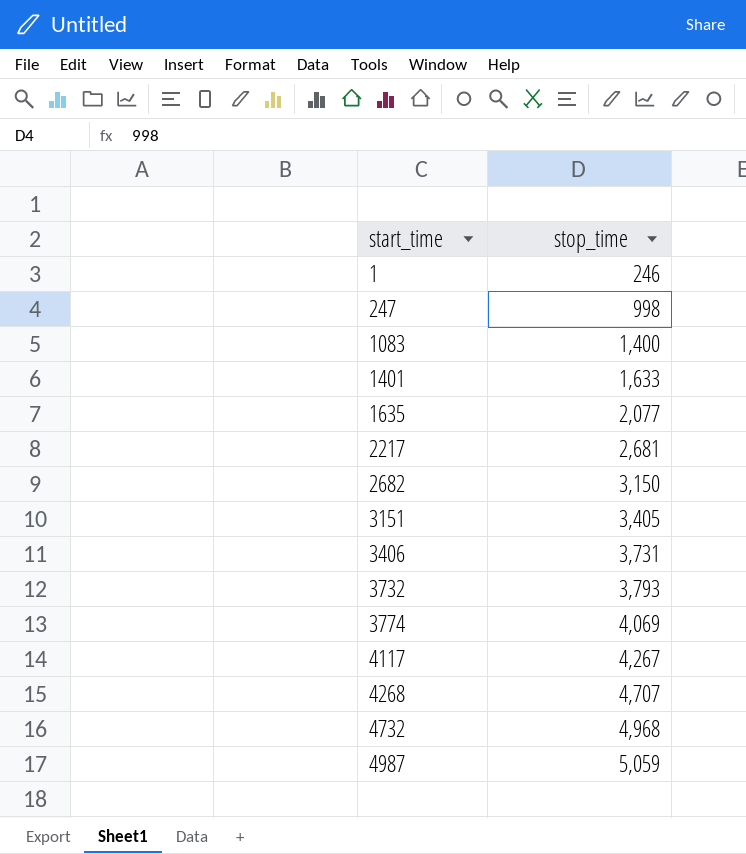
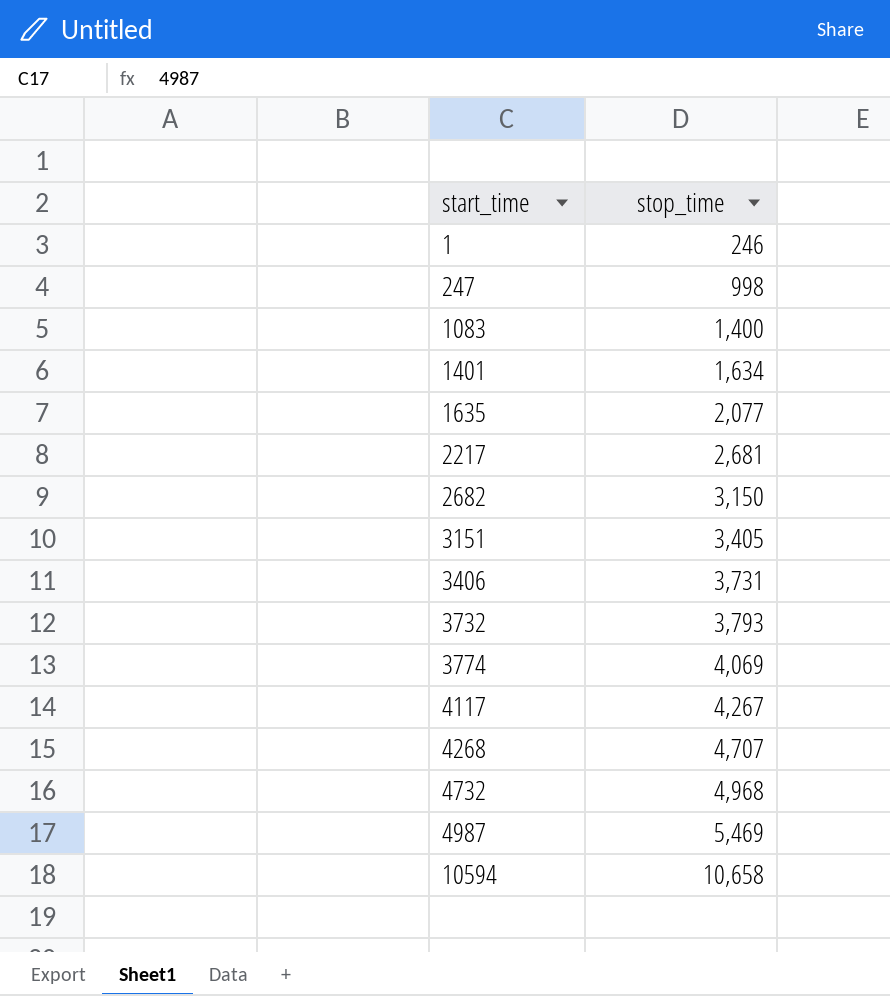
1401 | stop_time: 1,633 -> 1,634
4987 | stop_time: 5,059 -> 5,469
row 10594: none -> 10,658

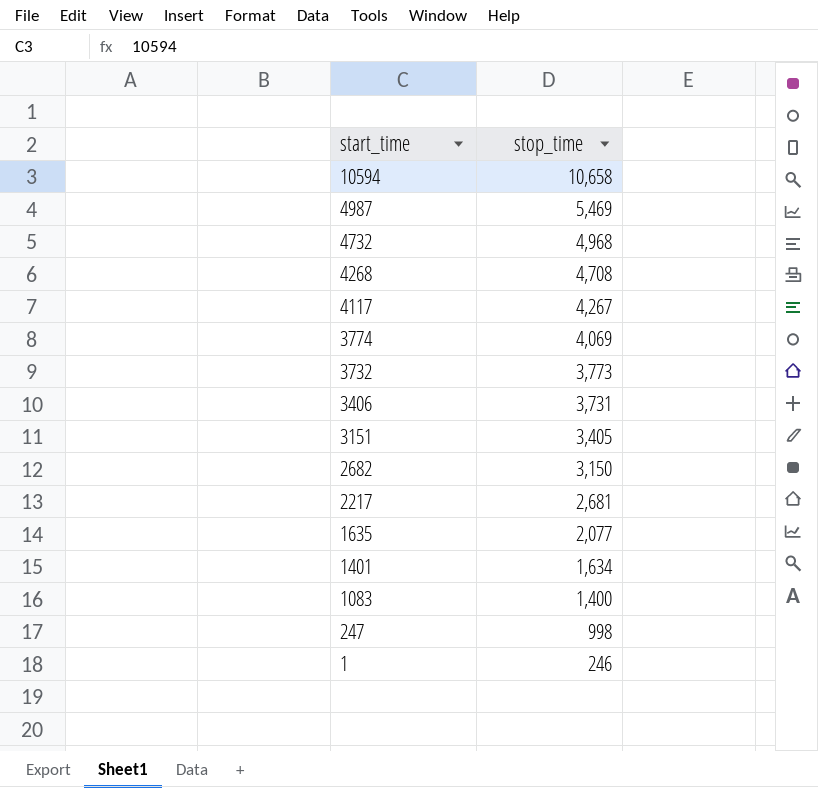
row order: start_time ascending -> start_time descending
4268 | stop_time: 4,707 -> 4,708
3732 | stop_time: 3,793 -> 3,773

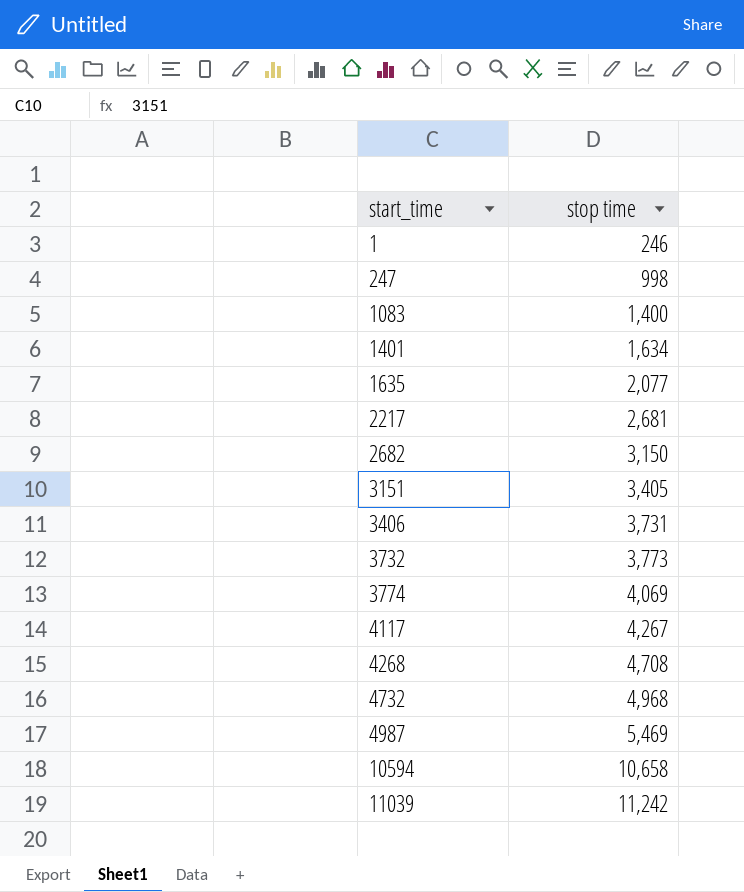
row order: start_time descending -> start_time ascending
column name: stop_time -> stop time
row 11039: none -> 11,242

